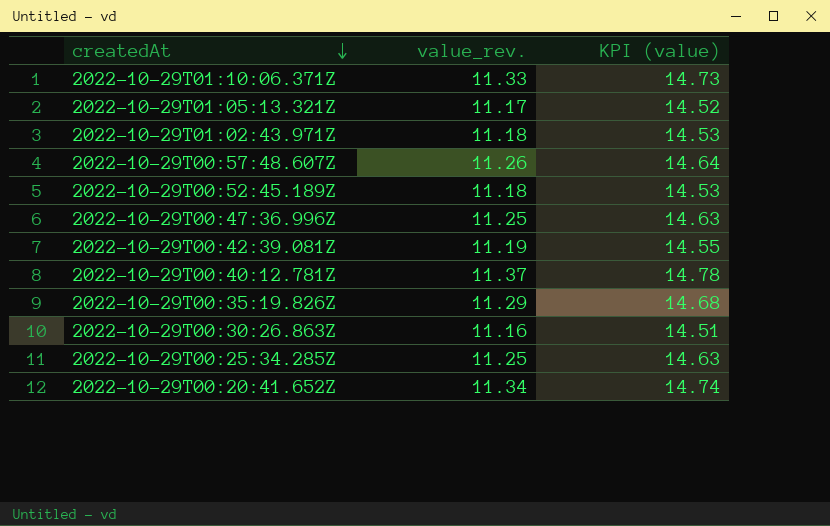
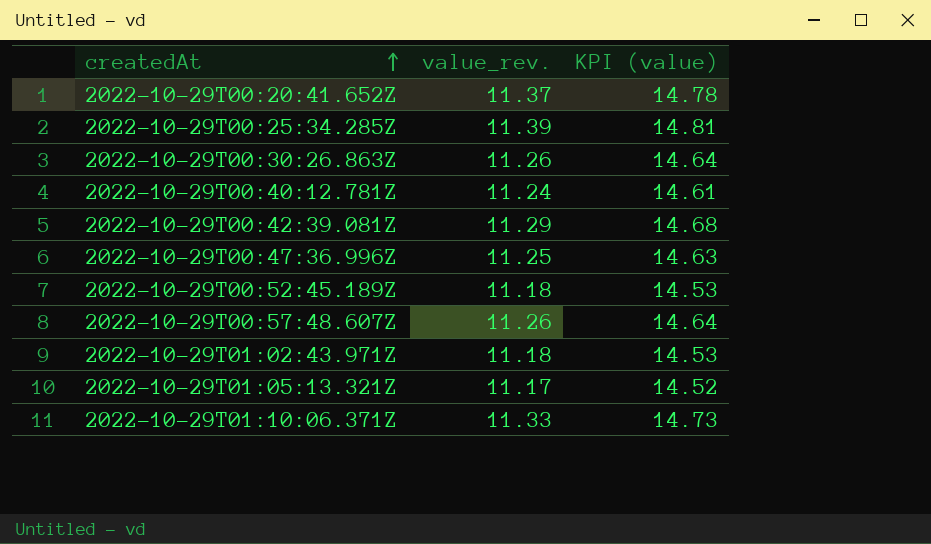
row order: createdAt descending -> createdAt ascending
row 2022-10-29T00:35:19.826Z: 11.29 | 14.68 -> none
2022-10-29T00:20:41.652Z | value_rev.: 11.34 -> 11.37
2022-10-29T00:20:41.652Z | KPI (value): 14.74 -> 14.78
2022-10-29T00:25:34.285Z | value_rev.: 11.25 -> 11.39
2022-10-29T00:25:34.285Z | KPI (value): 14.63 -> 14.81
2022-10-29T00:30:26.863Z | value_rev.: 11.16 -> 11.26
2022-10-29T00:30:26.863Z | KPI (value): 14.51 -> 14.64
2022-10-29T00:40:12.781Z | value_rev.: 11.37 -> 11.24
2022-10-29T00:40:12.781Z | KPI (value): 14.78 -> 14.61
2022-10-29T00:42:39.081Z | value_rev.: 11.19 -> 11.29
2022-10-29T00:42:39.081Z | KPI (value): 14.55 -> 14.68

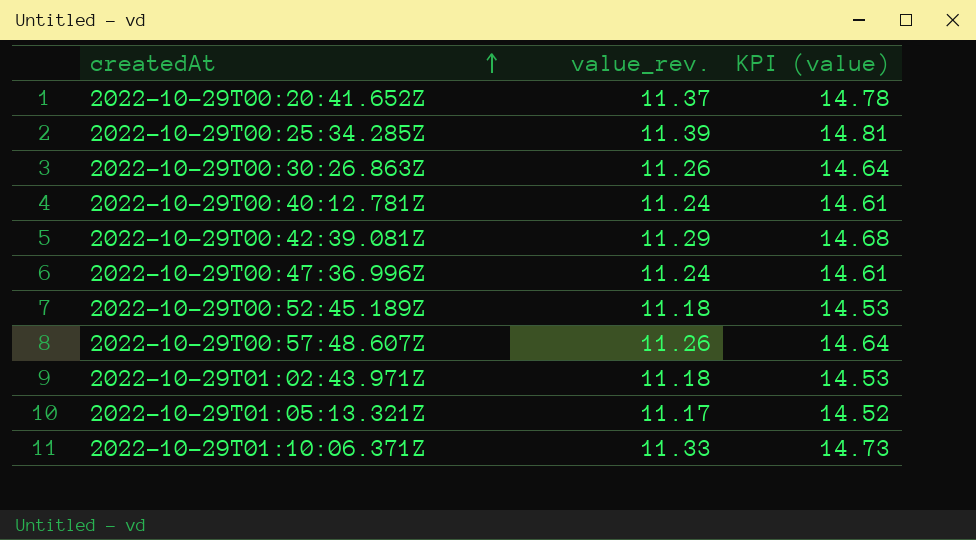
2022-10-29T00:47:36.996Z | value_rev.: 11.25 -> 11.24
2022-10-29T00:47:36.996Z | KPI (value): 14.63 -> 14.61

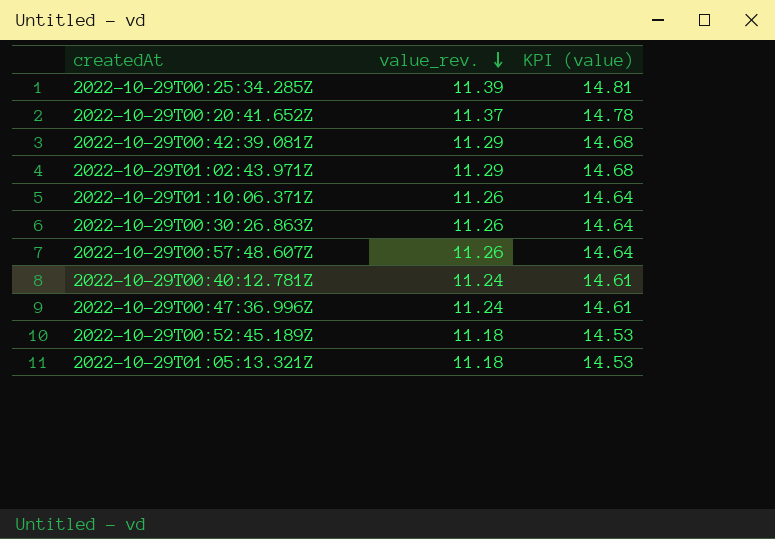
row order: createdAt ascending -> value_rev. descending
2022-10-29T01:02:43.971Z | value_rev.: 11.18 -> 11.29
2022-10-29T01:02:43.971Z | KPI (value): 14.53 -> 14.68
2022-10-29T01:10:06.371Z | value_rev.: 11.33 -> 11.26
2022-10-29T01:10:06.371Z | KPI (value): 14.73 -> 14.64
2022-10-29T01:05:13.321Z | value_rev.: 11.17 -> 11.18
2022-10-29T01:05:13.321Z | KPI (value): 14.52 -> 14.53

